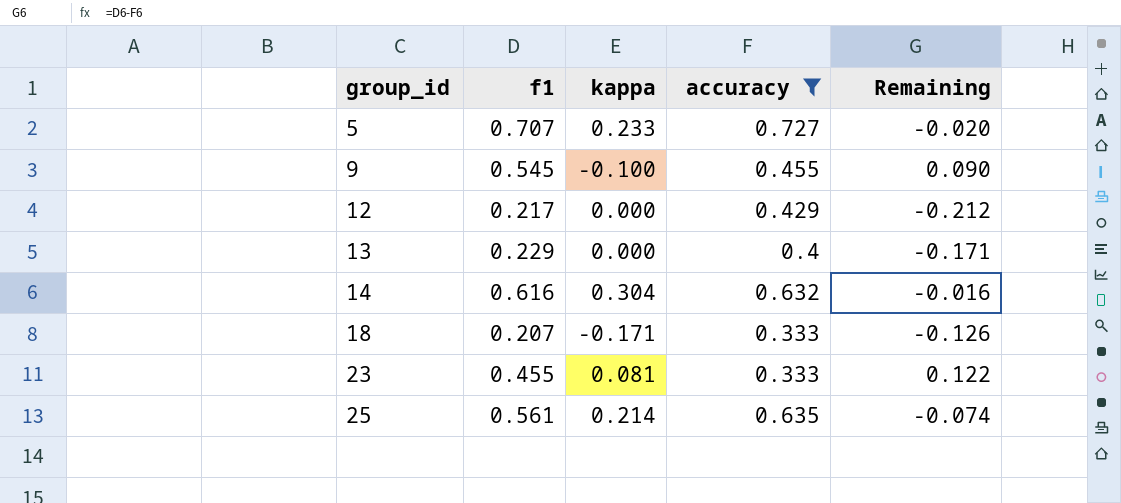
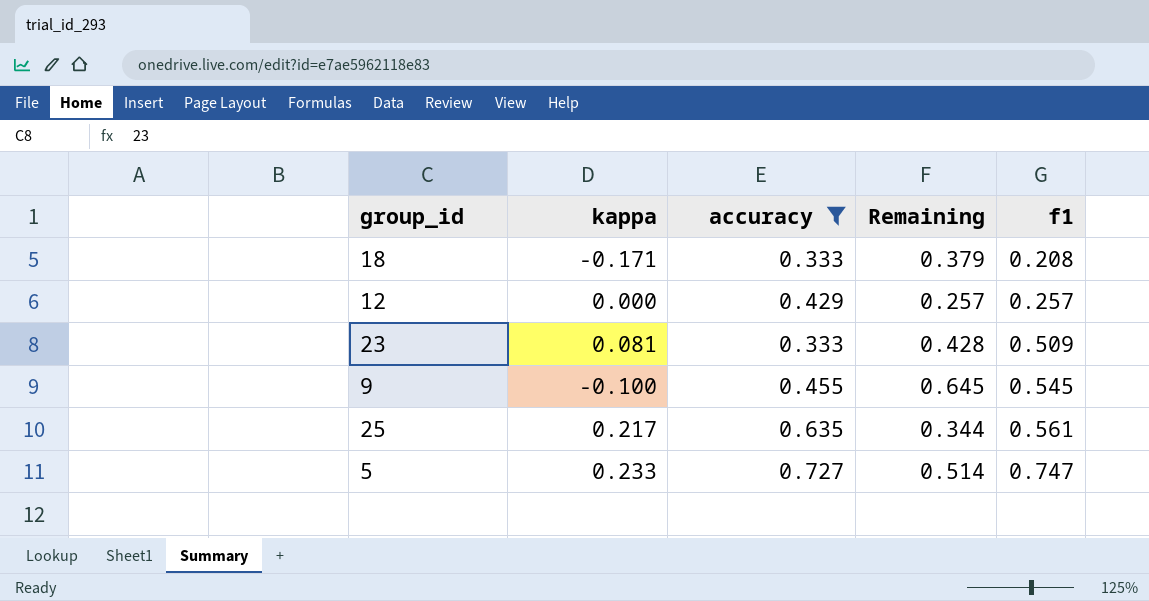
row order: group_id ascending -> f1 ascending
column Remaining | formula: [f1] - [accuracy] -> [f1] - [kappa]
column f1 | position: 2 -> 5
row 13: 0.229 | 0.000 | 0.4 | -0.171 -> none
row 14: 0.616 | 0.304 | 0.632 | -0.016 -> none
18 | f1: 0.207 -> 0.208
12 | f1: 0.217 -> 0.257
23 | f1: 0.455 -> 0.509
25 | kappa: 0.214 -> 0.217
5 | f1: 0.707 -> 0.747

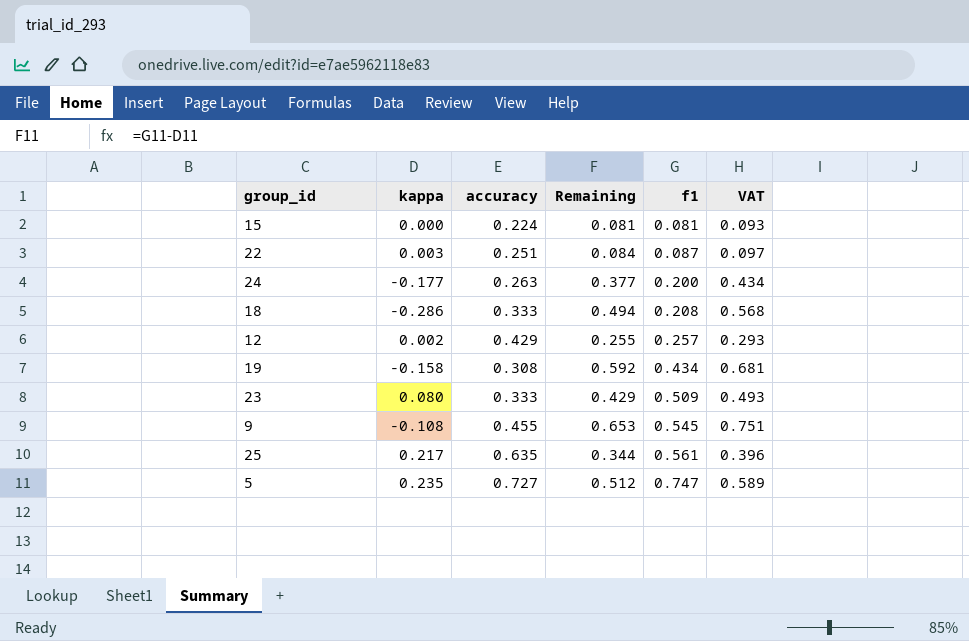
filter: accuracy >= 0.333 -> none
column VAT | formula: none -> [Remaining] * 1.15
18 | kappa: -0.171 -> -0.286
18 | Remaining: 0.379 -> 0.494
12 | kappa: 0.000 -> 0.002
12 | Remaining: 0.257 -> 0.255
23 | kappa: 0.081 -> 0.080
23 | Remaining: 0.428 -> 0.429
9 | kappa: -0.100 -> -0.108
9 | Remaining: 0.645 -> 0.653
5 | kappa: 0.233 -> 0.235
5 | Remaining: 0.514 -> 0.512

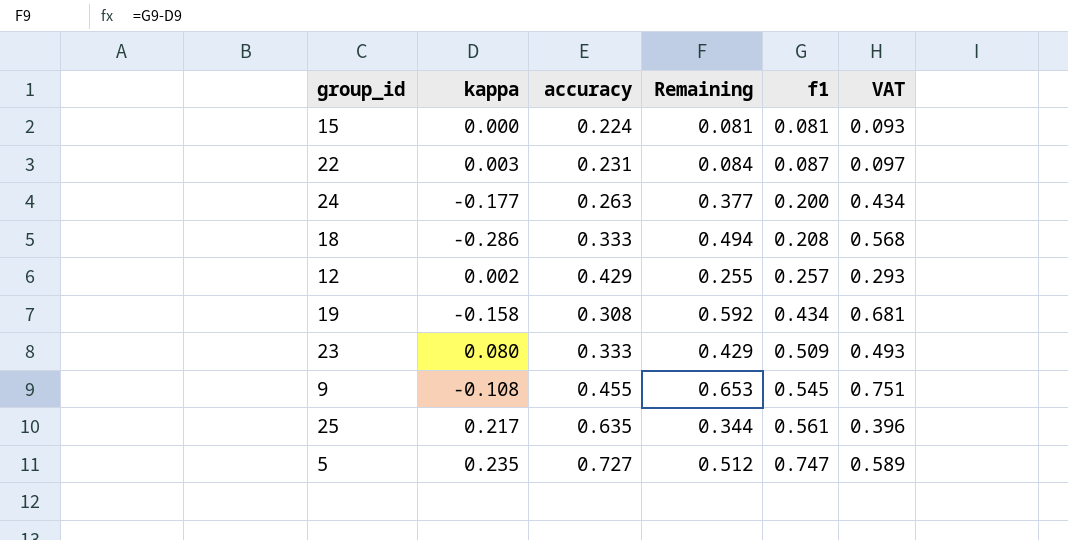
22 | accuracy: 0.251 -> 0.231

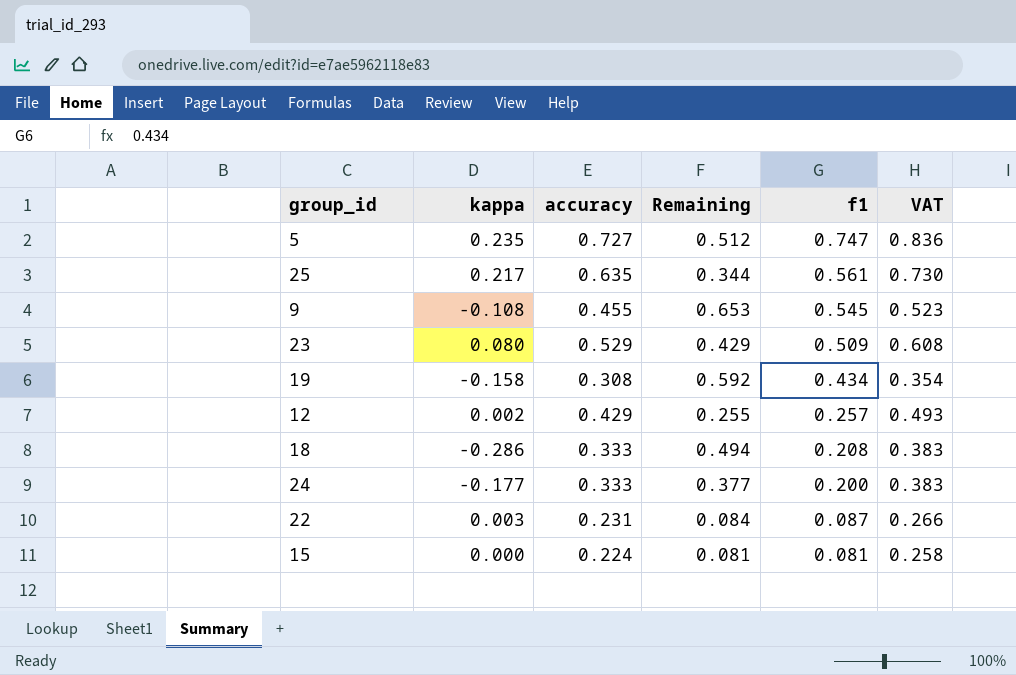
row order: f1 ascending -> f1 descending
column VAT | formula: [Remaining] * 1.15 -> [accuracy] * 1.15
23 | accuracy: 0.333 -> 0.529
24 | accuracy: 0.263 -> 0.333

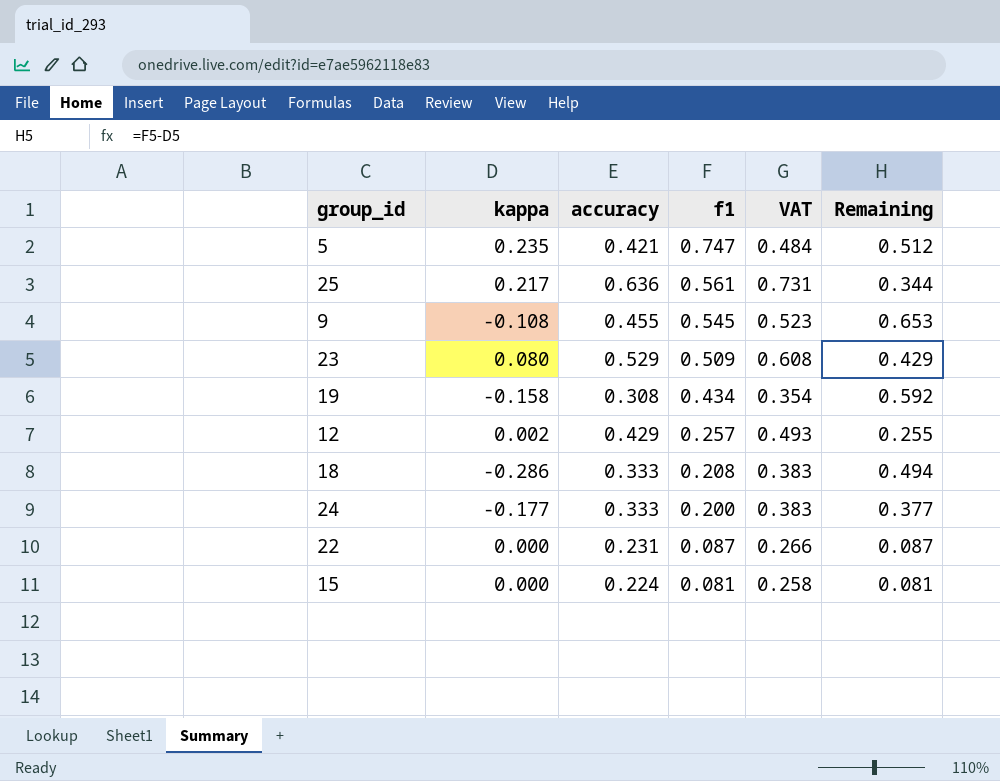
column Remaining | position: 4 -> 6
5 | accuracy: 0.727 -> 0.421
5 | VAT: 0.836 -> 0.484
25 | accuracy: 0.635 -> 0.636
25 | VAT: 0.730 -> 0.731
22 | kappa: 0.003 -> 0.000
22 | Remaining: 0.084 -> 0.087

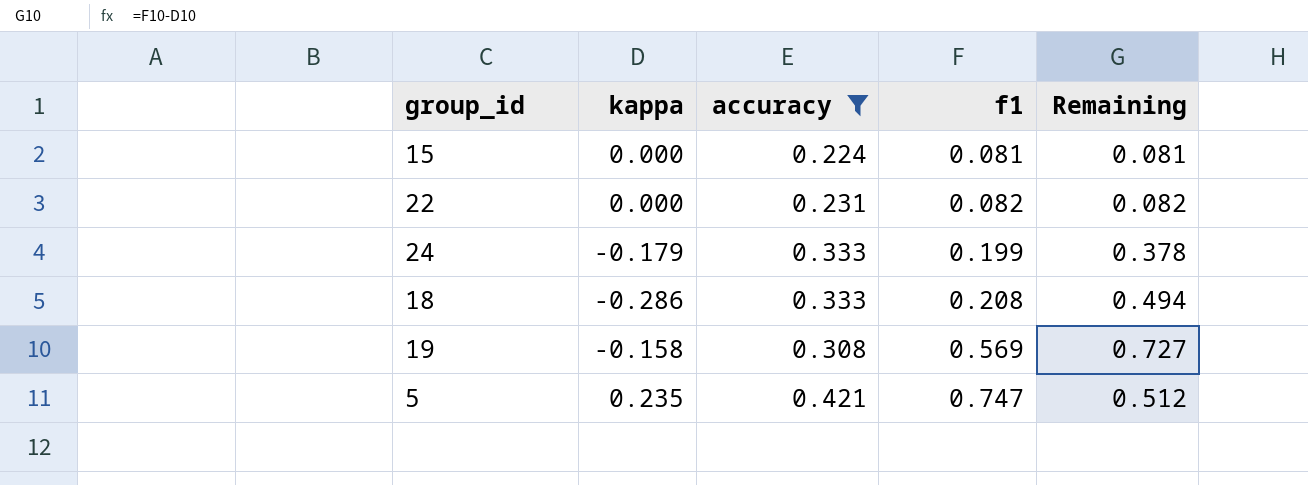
filter: none -> accuracy <= 0.421
row order: f1 descending -> f1 ascending
column VAT | formula: [accuracy] * 1.15 -> none
22 | f1: 0.087 -> 0.082
22 | Remaining: 0.087 -> 0.082
24 | kappa: -0.177 -> -0.179
24 | f1: 0.200 -> 0.199
24 | Remaining: 0.377 -> 0.378
19 | f1: 0.434 -> 0.569
19 | Remaining: 0.592 -> 0.727

